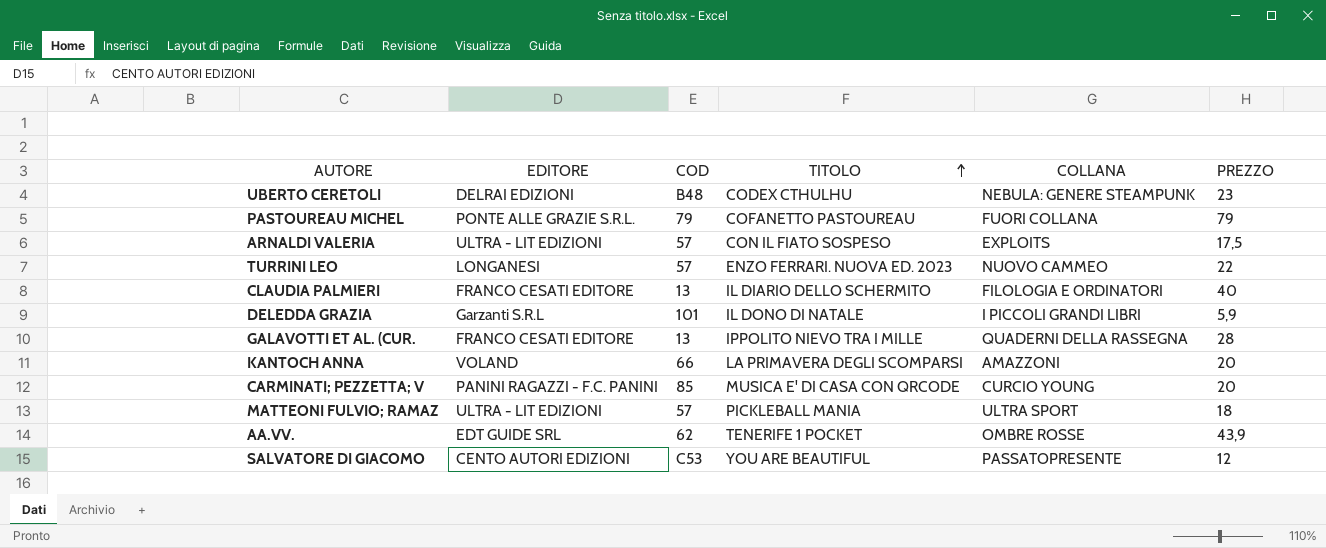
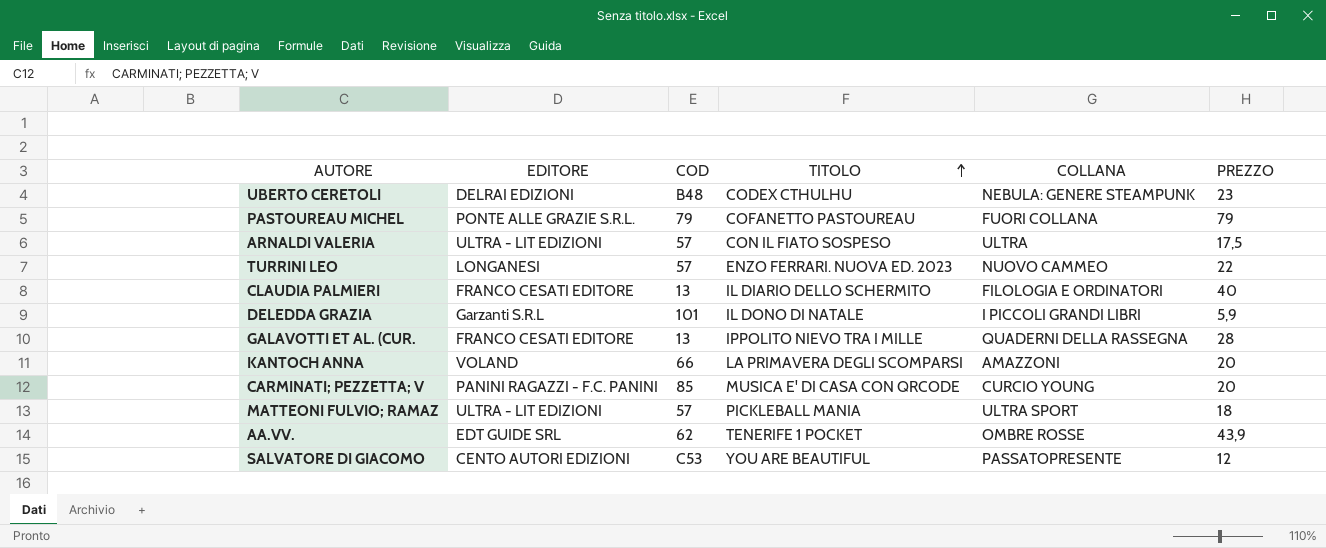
ARNALDI VALERIA | COLLANA: EXPLOITS -> ULTRA

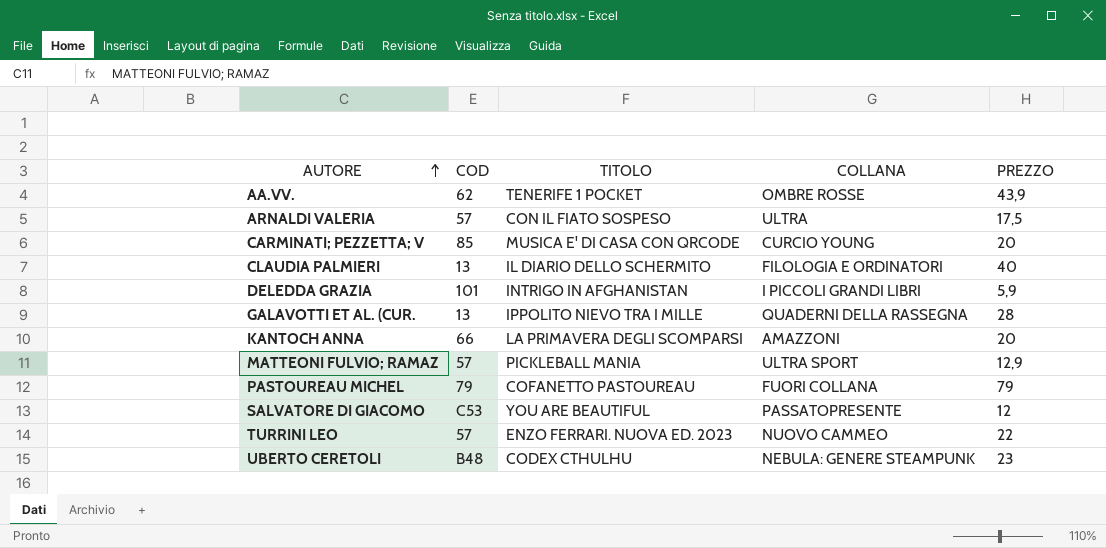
row order: TITOLO ascending -> AUTORE ascending
column EDITORE | position: 2 -> none
DELEDDA GRAZIA | TITOLO: IL DONO DI NATALE -> INTRIGO IN AFGHANISTAN
MATTEONI FULVIO; RAMAZ | PREZZO: 18 -> 12,9

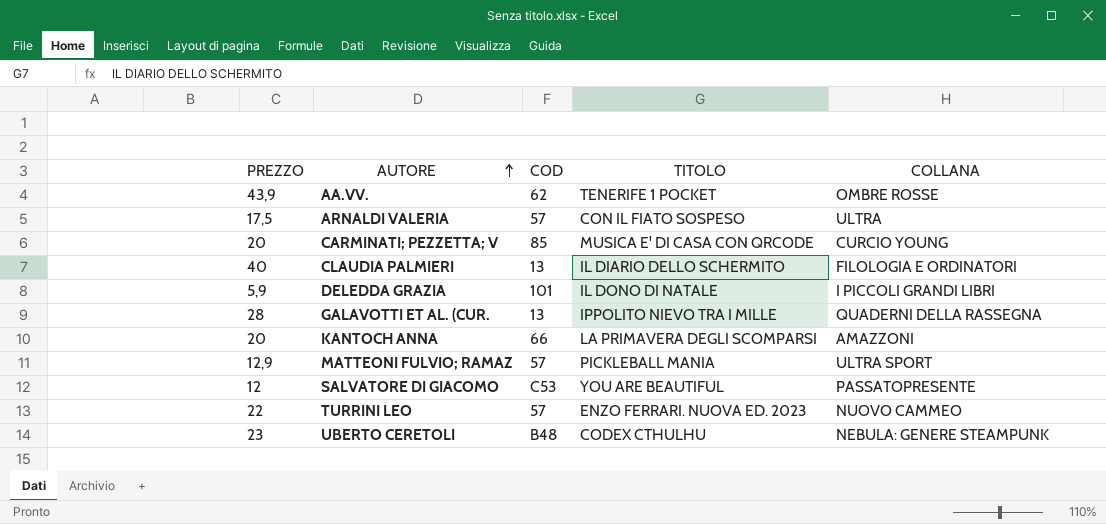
column PREZZO | position: 5 -> 1
row PASTOUREAU MICHEL: 79 | COFANETTO PASTOUREAU | FUORI COLLANA | 79 -> none
DELEDDA GRAZIA | TITOLO: INTRIGO IN AFGHANISTAN -> IL DONO DI NATALE

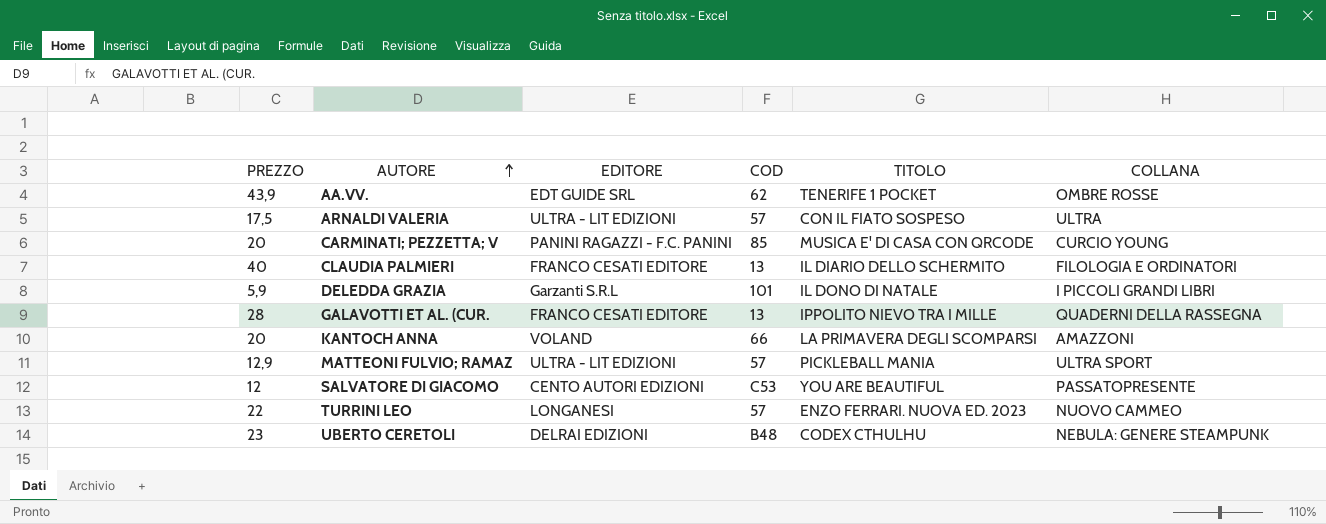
column EDITORE | position: none -> 3

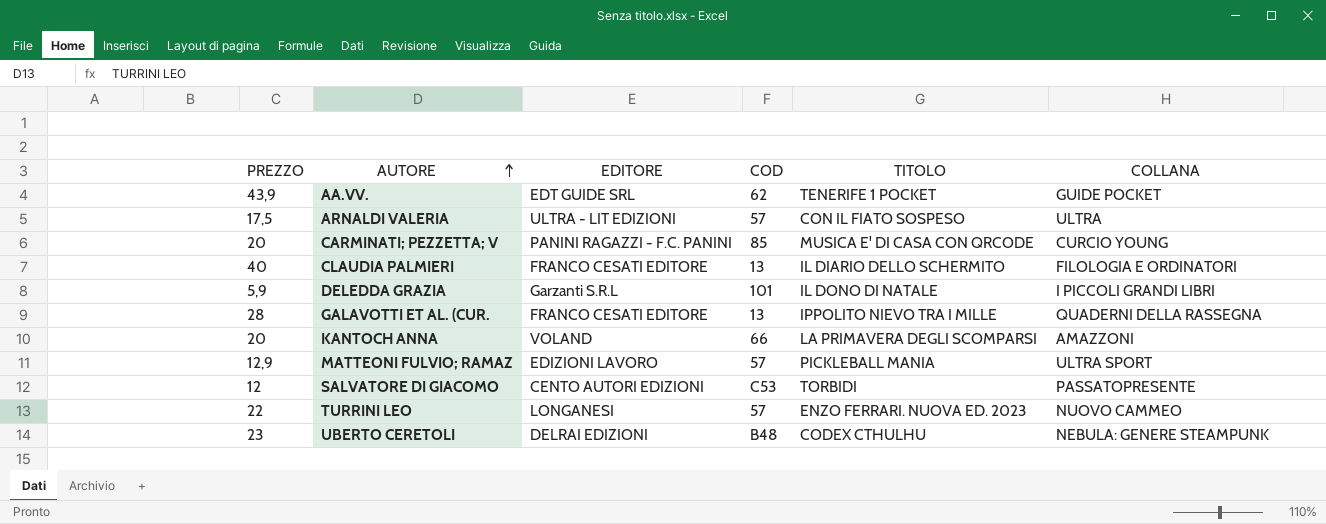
AA.VV. | COLLANA: OMBRE ROSSE -> GUIDE POCKET
MATTEONI FULVIO; RAMAZ | EDITORE: ULTRA - LIT EDIZIONI -> EDIZIONI LAVORO
SALVATORE DI GIACOMO | TITOLO: YOU ARE BEAUTIFUL -> TORBIDI

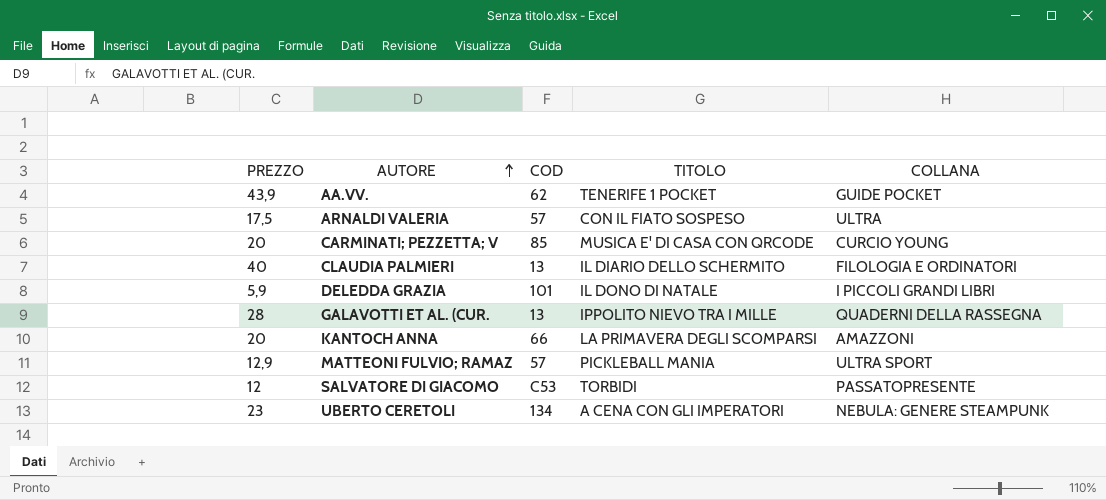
column EDITORE | position: 3 -> none
row TURRINI LEO: 22 | LONGANESI | 57 | ENZO FERRARI. NUOVA ED. 2023 | NUOVO CAMMEO -> none
UBERTO CERETOLI | COD: B48 -> 134
UBERTO CERETOLI | TITOLO: CODEX CTHULHU -> A CENA CON GLI IMPERATORI

